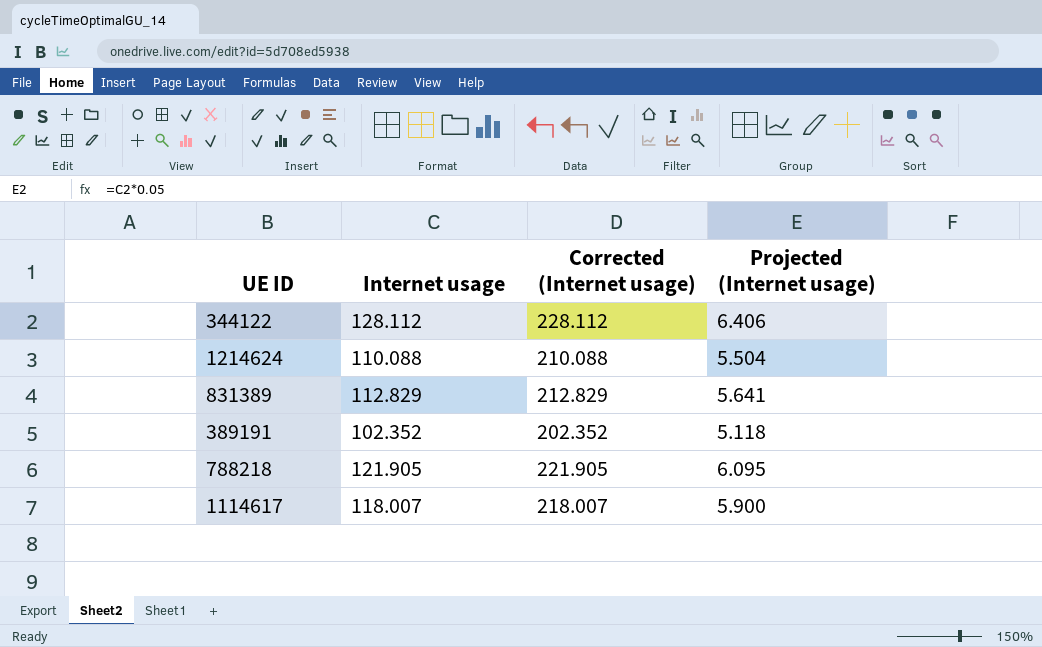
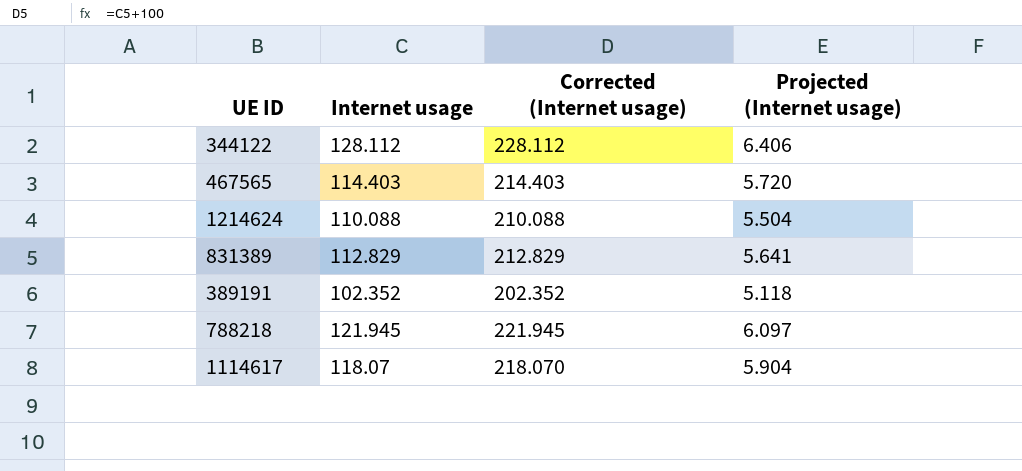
row 467565: none -> 114.403 | 214.403 | 5.720
788218 | Internet usage: 121.905 -> 121.945
788218 | Corrected (Internet usage): 221.905 -> 221.945
788218 | Projected (Internet usage): 6.095 -> 6.097
1114617 | Internet usage: 118.007 -> 118.07
1114617 | Corrected (Internet usage): 218.007 -> 218.070
1114617 | Projected (Internet usage): 5.900 -> 5.904

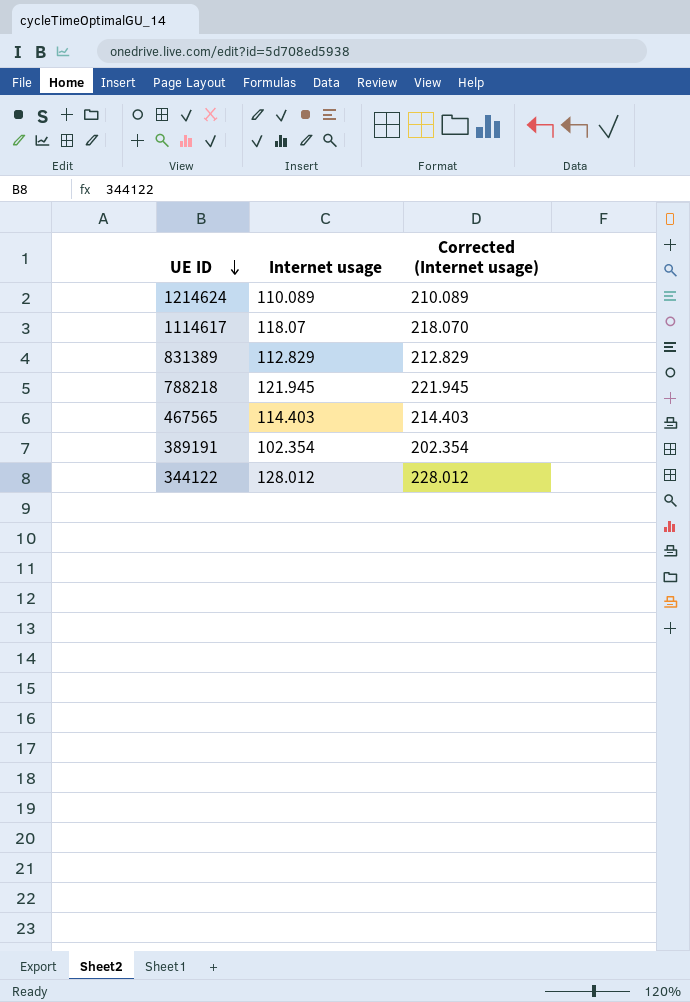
row order: none -> UE ID descending
column Projected (Internet usage) | formula: [Internet usage] * 0.05 -> none
1214624 | Internet usage: 110.088 -> 110.089
1214624 | Corrected (Internet usage): 210.088 -> 210.089
389191 | Internet usage: 102.352 -> 102.354
389191 | Corrected (Internet usage): 202.352 -> 202.354
344122 | Internet usage: 128.112 -> 128.012
344122 | Corrected (Internet usage): 228.112 -> 228.012

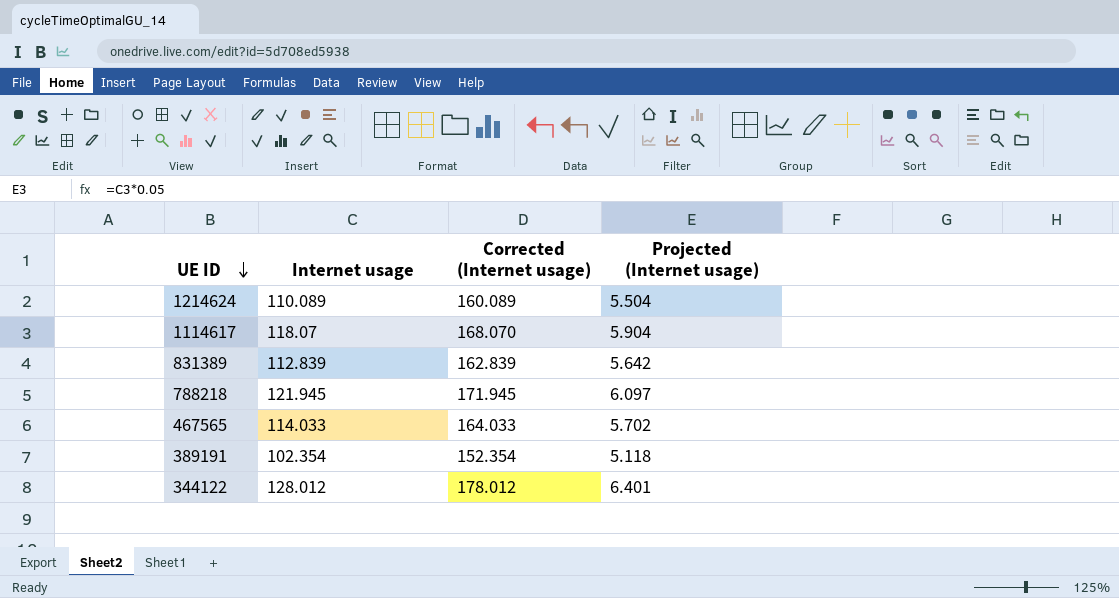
column Corrected (Internet usage) | formula: [Internet usage] + 100 -> [Internet usage] + 50
column Projected (Internet usage) | formula: none -> [Internet usage] * 0.05
831389 | Internet usage: 112.829 -> 112.839
467565 | Internet usage: 114.403 -> 114.033

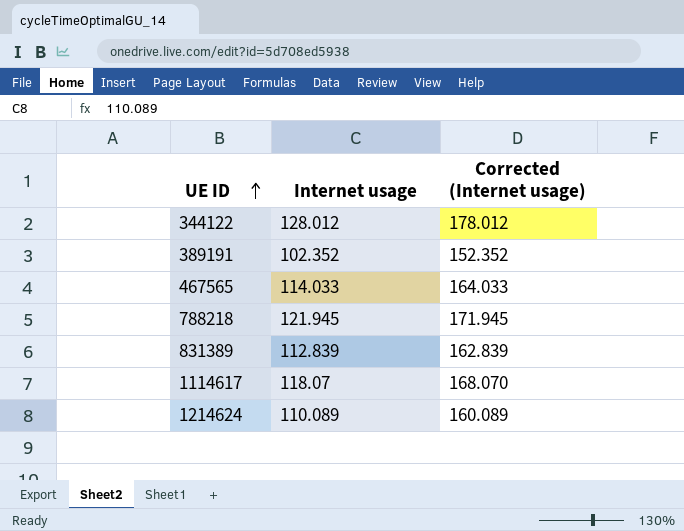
row order: UE ID descending -> UE ID ascending
column Projected (Internet usage) | formula: [Internet usage] * 0.05 -> none
389191 | Internet usage: 102.354 -> 102.352
389191 | Corrected (Internet usage): 152.354 -> 152.352

